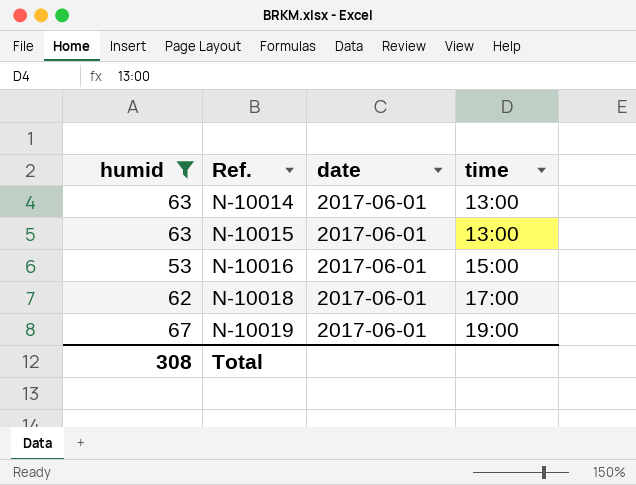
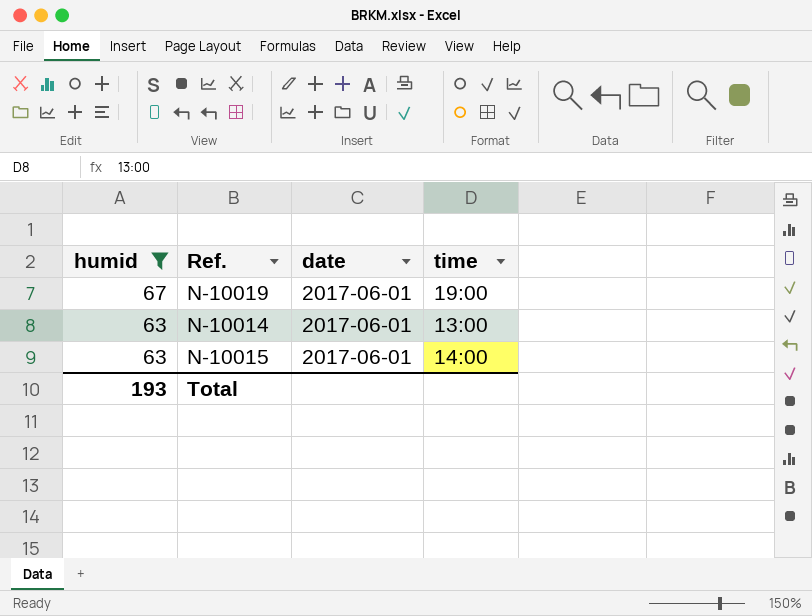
row order: Ref. ascending -> humid descending
row N-10016: 53 | 2017-06-01 | 15:00 -> none
row N-10018: 62 | 2017-06-01 | 17:00 -> none
N-10015 | time: 13:00 -> 14:00
Total | humid: 308 -> 193

